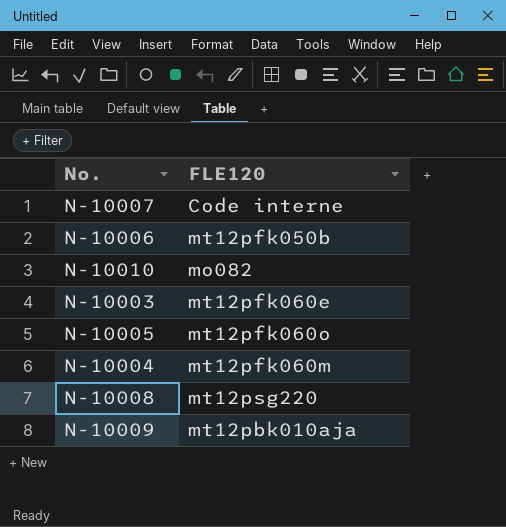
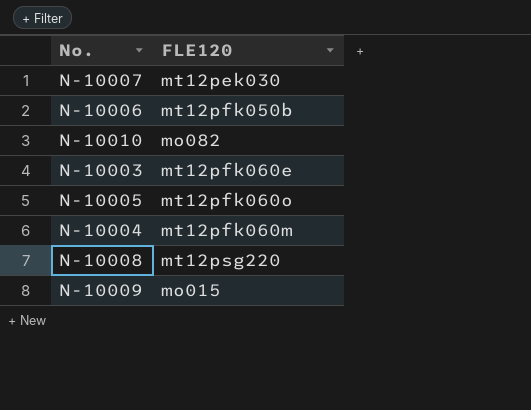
N-10007 | FLE120: Code interne -> mt12pek030
N-10009 | FLE120: mt12pbk010aja -> mo015

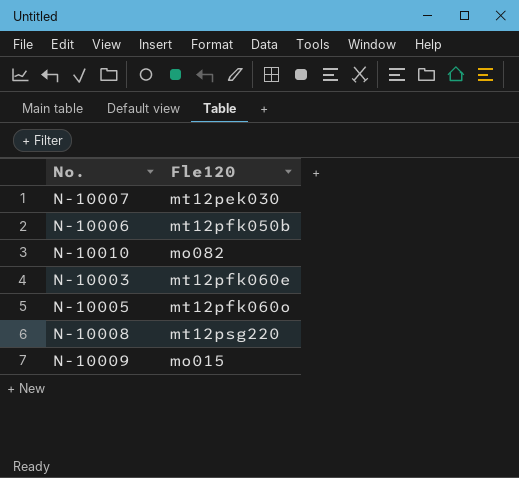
column name: FLE120 -> Fle120
row N-10004: mt12pfk060m -> none

